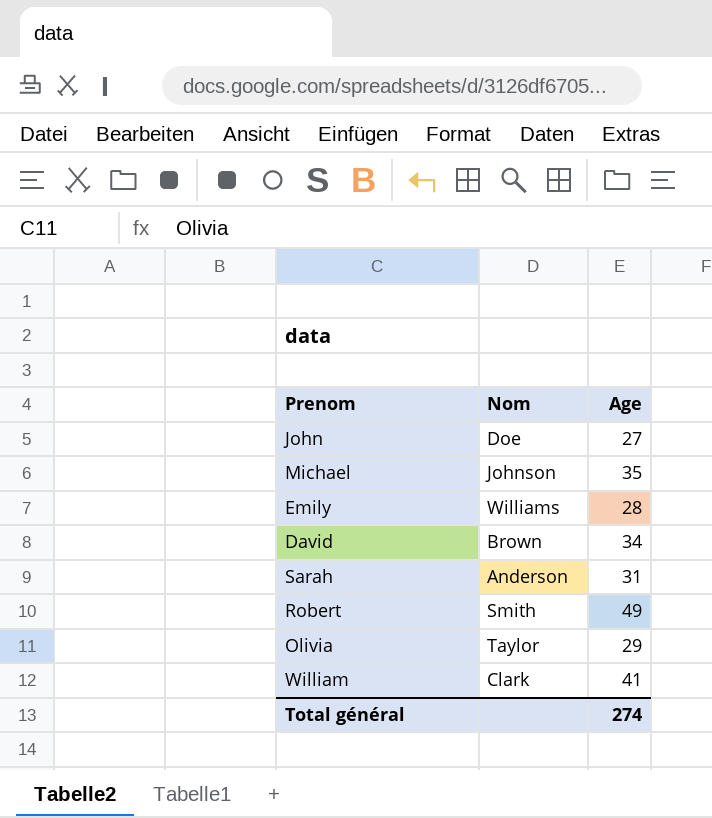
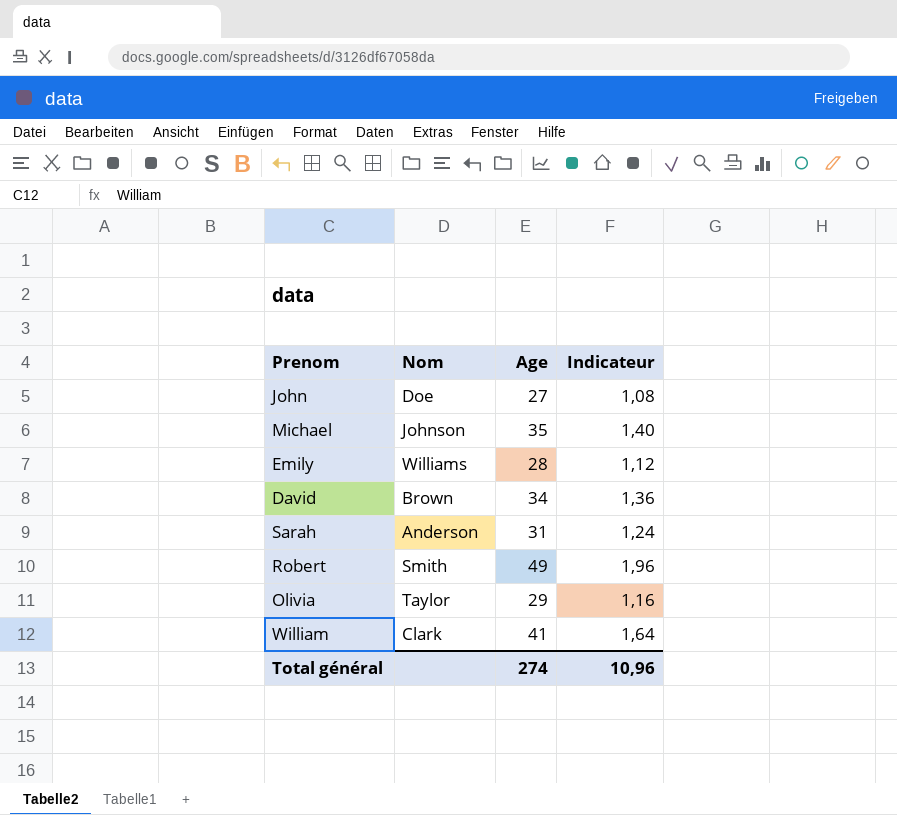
column Indicateur | formula: none -> [Age] * 0,04

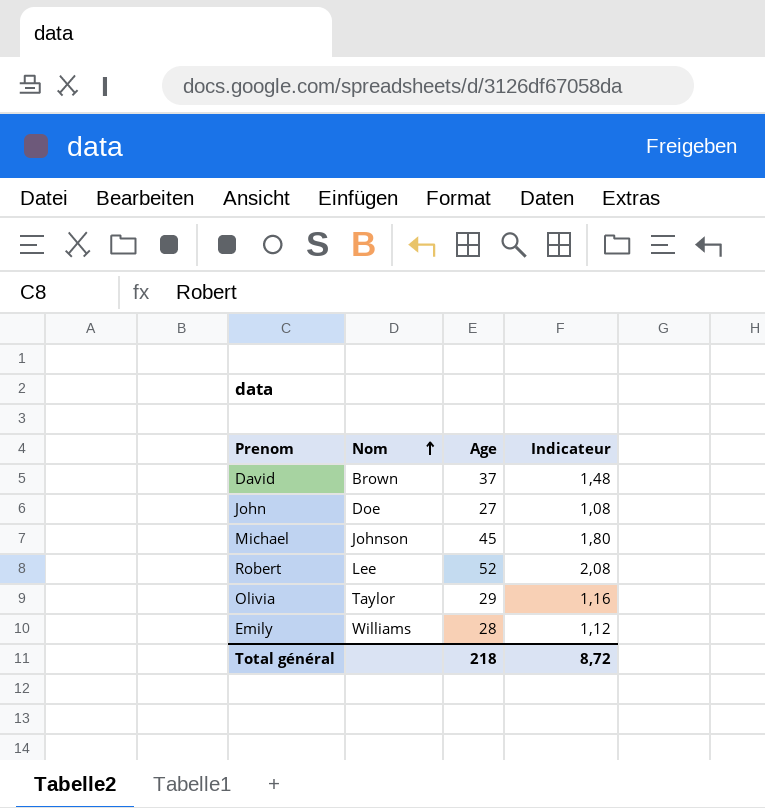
row order: none -> Nom ascending
row Sarah: Anderson | 31 | 1,24 -> none
row William: Clark | 41 | 1,64 -> none
David | Age: 34 -> 37
David | Indicateur: 1,36 -> 1,48
Michael | Age: 35 -> 45
Michael | Indicateur: 1,40 -> 1,80
Robert | Nom: Smith -> Lee
Robert | Age: 49 -> 52
Robert | Indicateur: 1,96 -> 2,08
Total général | Age: 274 -> 218
Total général | Indicateur: 10,96 -> 8,72

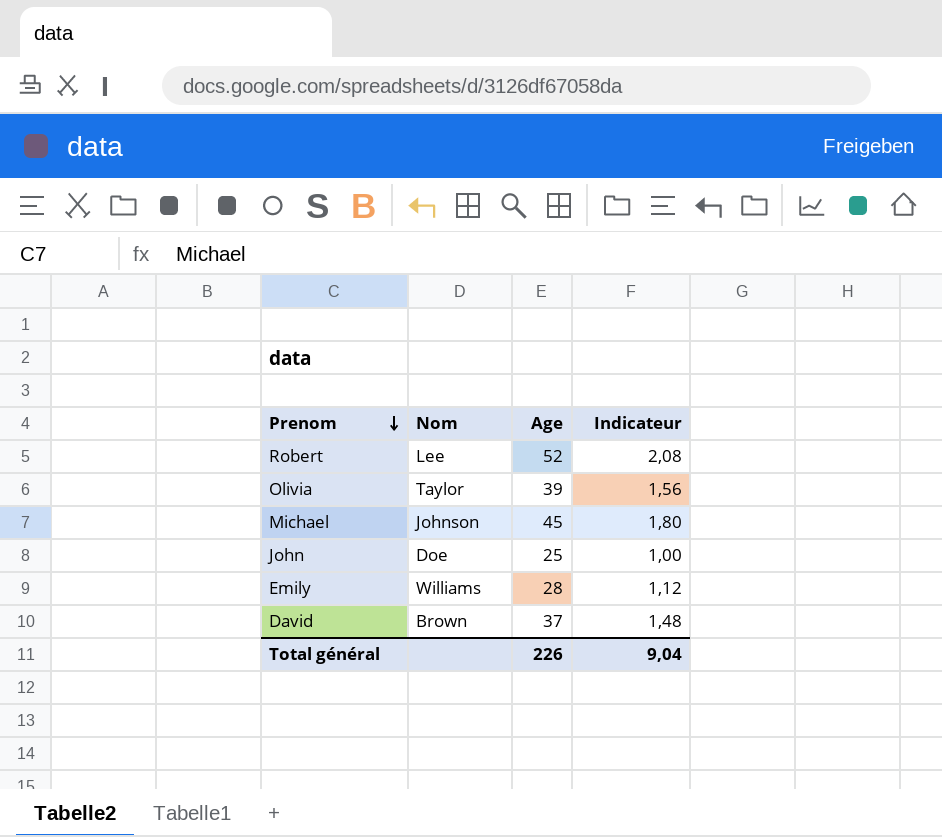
row order: Nom ascending -> Prenom descending
Olivia | Age: 29 -> 39
Olivia | Indicateur: 1,16 -> 1,56
John | Age: 27 -> 25
John | Indicateur: 1,08 -> 1,00
Total général | Age: 218 -> 226
Total général | Indicateur: 8,72 -> 9,04

